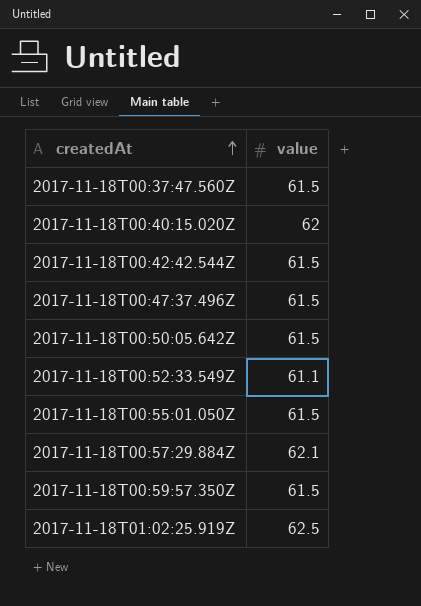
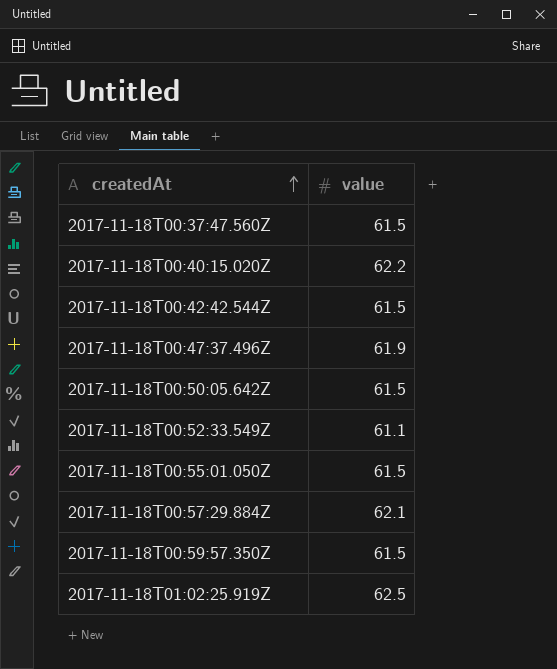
2017-11-18T00:40:15.020Z | value: 62 -> 62.2
2017-11-18T00:47:37.496Z | value: 61.5 -> 61.9

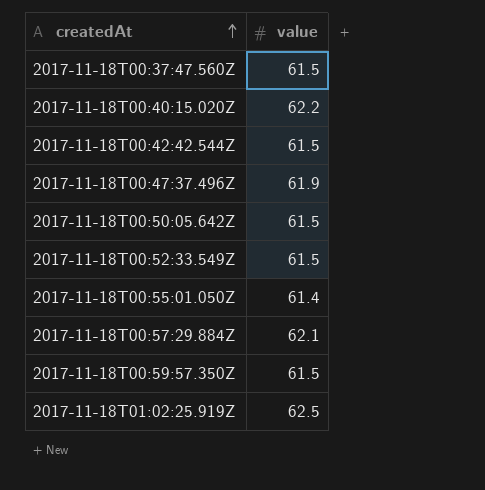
2017-11-18T00:52:33.549Z | value: 61.1 -> 61.5
2017-11-18T00:55:01.050Z | value: 61.5 -> 61.4

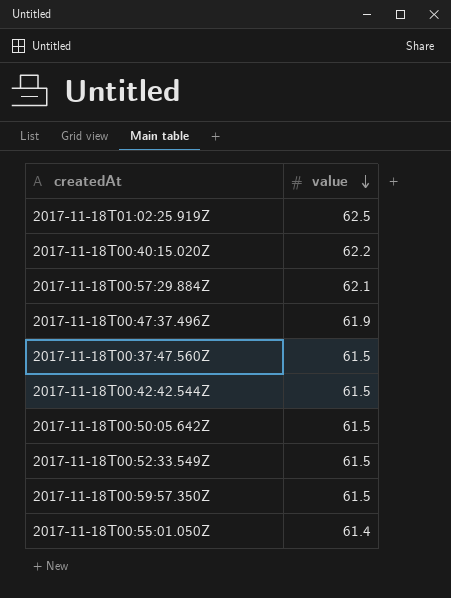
row order: createdAt ascending -> value descending

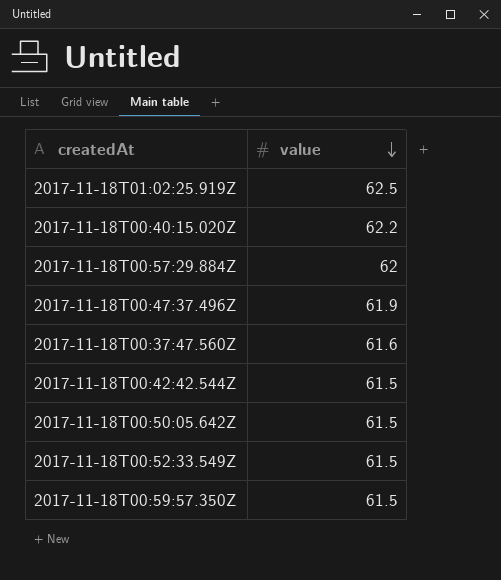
row 2017-11-18T00:55:01.050Z: 61.4 -> none
2017-11-18T00:57:29.884Z | value: 62.1 -> 62
2017-11-18T00:37:47.560Z | value: 61.5 -> 61.6

